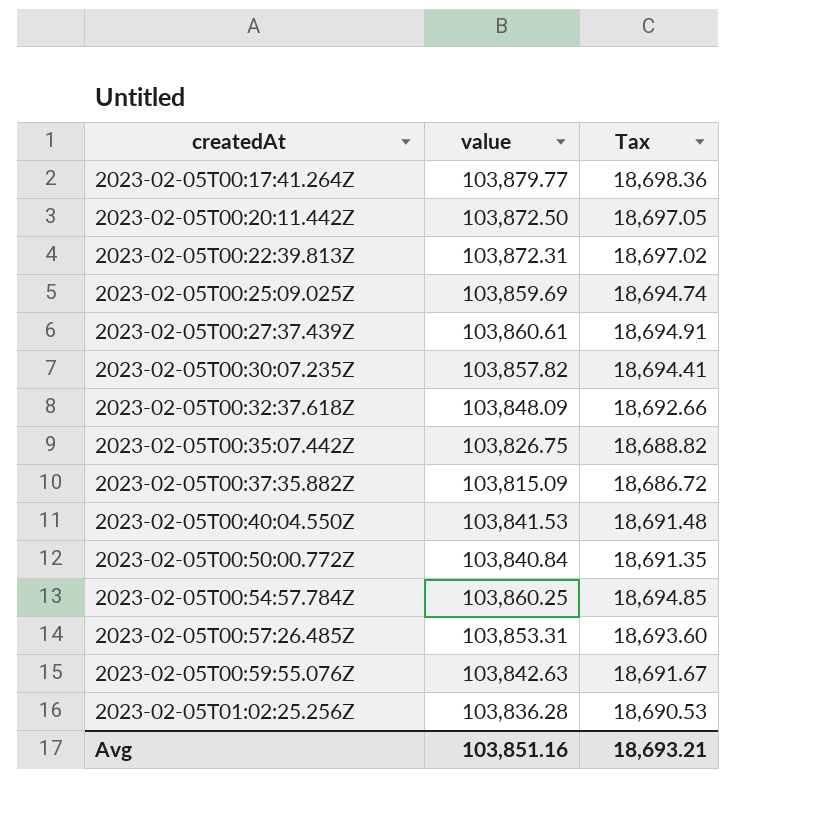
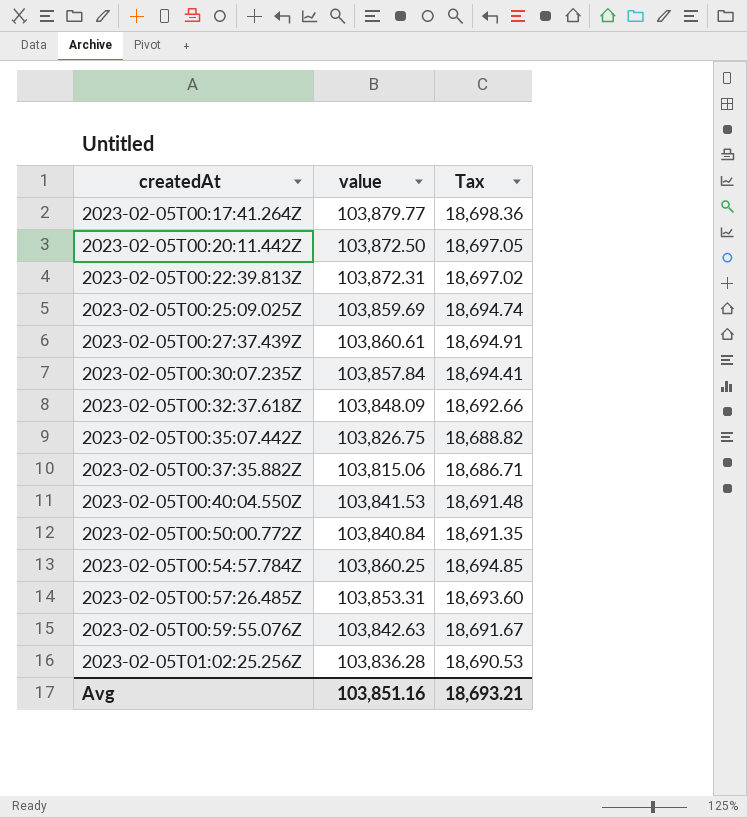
2023-02-05T00:30:07.235Z | value: 103,857.82 -> 103,857.84
2023-02-05T00:37:35.882Z | value: 103,815.09 -> 103,815.06
2023-02-05T00:37:35.882Z | Tax: 18,686.72 -> 18,686.71

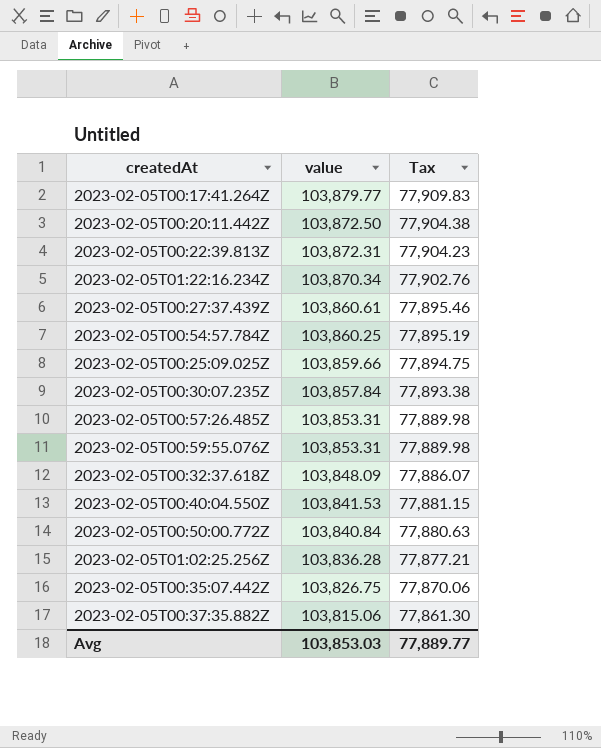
row order: createdAt ascending -> value descending
column Tax | formula: [value] * 0.18 -> [value] * 0.75
row 2023-02-05T01:22:16.234Z: none -> 103,870.34 | 77,902.76
2023-02-05T00:25:09.025Z | value: 103,859.69 -> 103,859.66
2023-02-05T00:59:55.076Z | value: 103,842.63 -> 103,853.31
Avg | value: 103,851.16 -> 103,853.03
Avg | Tax: 18,693.21 -> 77,889.77

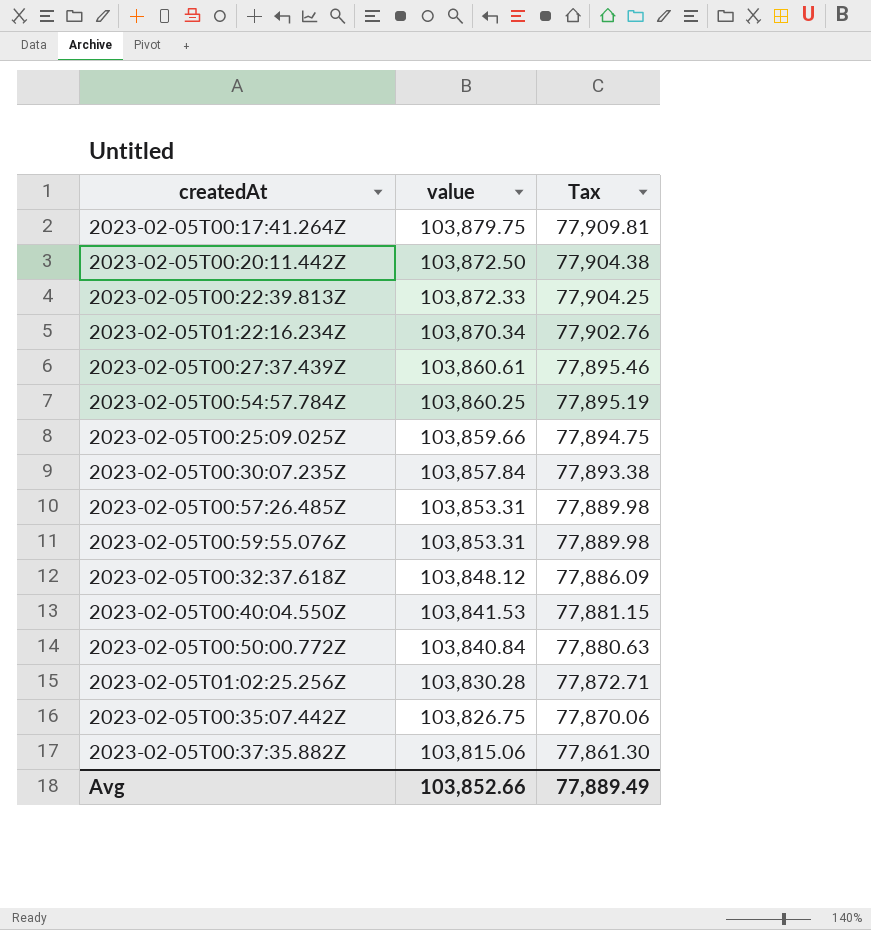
2023-02-05T00:17:41.264Z | value: 103,879.77 -> 103,879.75
2023-02-05T00:17:41.264Z | Tax: 77,909.83 -> 77,909.81
2023-02-05T00:22:39.813Z | value: 103,872.31 -> 103,872.33
2023-02-05T00:22:39.813Z | Tax: 77,904.23 -> 77,904.25
2023-02-05T00:32:37.618Z | value: 103,848.09 -> 103,848.12
2023-02-05T00:32:37.618Z | Tax: 77,886.07 -> 77,886.09
2023-02-05T01:02:25.256Z | value: 103,836.28 -> 103,830.28
2023-02-05T01:02:25.256Z | Tax: 77,877.21 -> 77,872.71
Avg | value: 103,853.03 -> 103,852.66
Avg | Tax: 77,889.77 -> 77,889.49

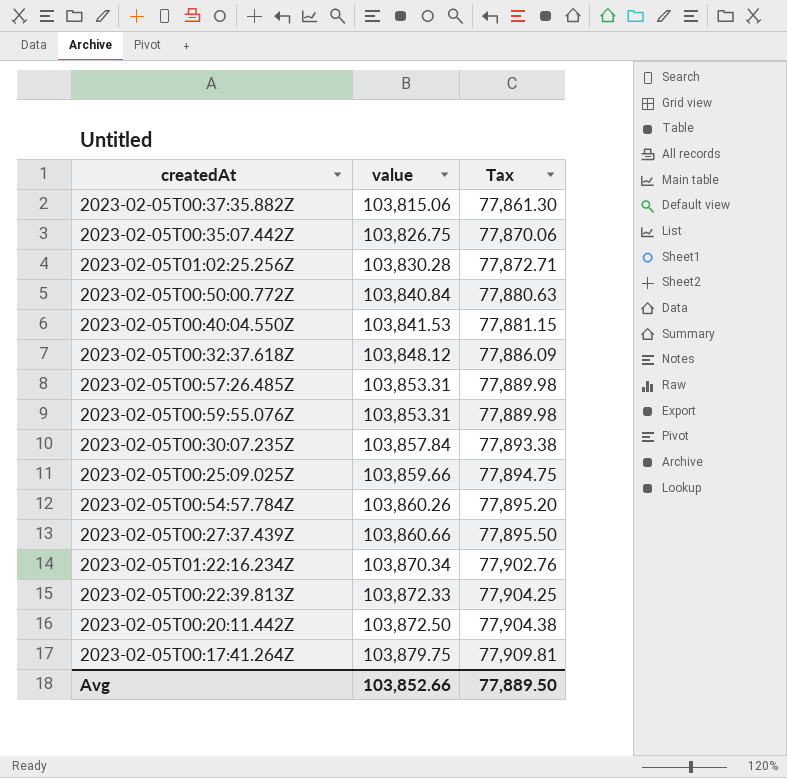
row order: value descending -> value ascending
2023-02-05T00:54:57.784Z | value: 103,860.25 -> 103,860.26
2023-02-05T00:54:57.784Z | Tax: 77,895.19 -> 77,895.20
2023-02-05T00:27:37.439Z | value: 103,860.61 -> 103,860.66
2023-02-05T00:27:37.439Z | Tax: 77,895.46 -> 77,895.50
Avg | Tax: 77,889.49 -> 77,889.50

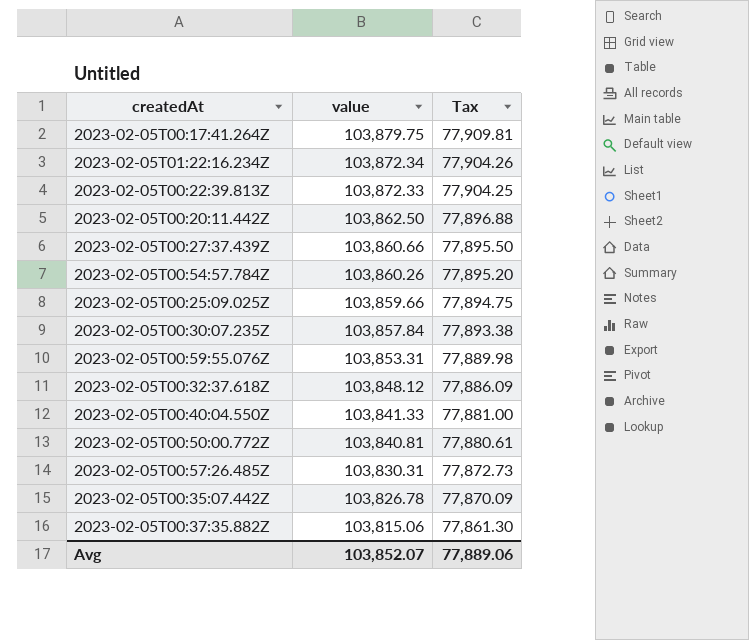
row order: value ascending -> value descending
row 2023-02-05T01:02:25.256Z: 103,830.28 | 77,872.71 -> none
2023-02-05T01:22:16.234Z | value: 103,870.34 -> 103,872.34
2023-02-05T01:22:16.234Z | Tax: 77,902.76 -> 77,904.26
2023-02-05T00:20:11.442Z | value: 103,872.50 -> 103,862.50
2023-02-05T00:20:11.442Z | Tax: 77,904.38 -> 77,896.88
2023-02-05T00:40:04.550Z | value: 103,841.53 -> 103,841.33
2023-02-05T00:40:04.550Z | Tax: 77,881.15 -> 77,881.00
2023-02-05T00:50:00.772Z | value: 103,840.84 -> 103,840.81
2023-02-05T00:50:00.772Z | Tax: 77,880.63 -> 77,880.61
2023-02-05T00:57:26.485Z | value: 103,853.31 -> 103,830.31
2023-02-05T00:57:26.485Z | Tax: 77,889.98 -> 77,872.73
2023-02-05T00:35:07.442Z | value: 103,826.75 -> 103,826.78
2023-02-05T00:35:07.442Z | Tax: 77,870.06 -> 77,870.09
Avg | value: 103,852.66 -> 103,852.07
Avg | Tax: 77,889.50 -> 77,889.06

